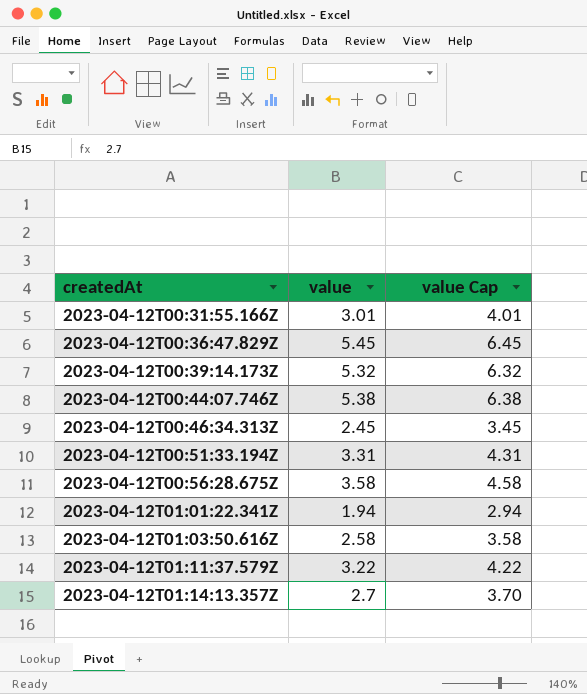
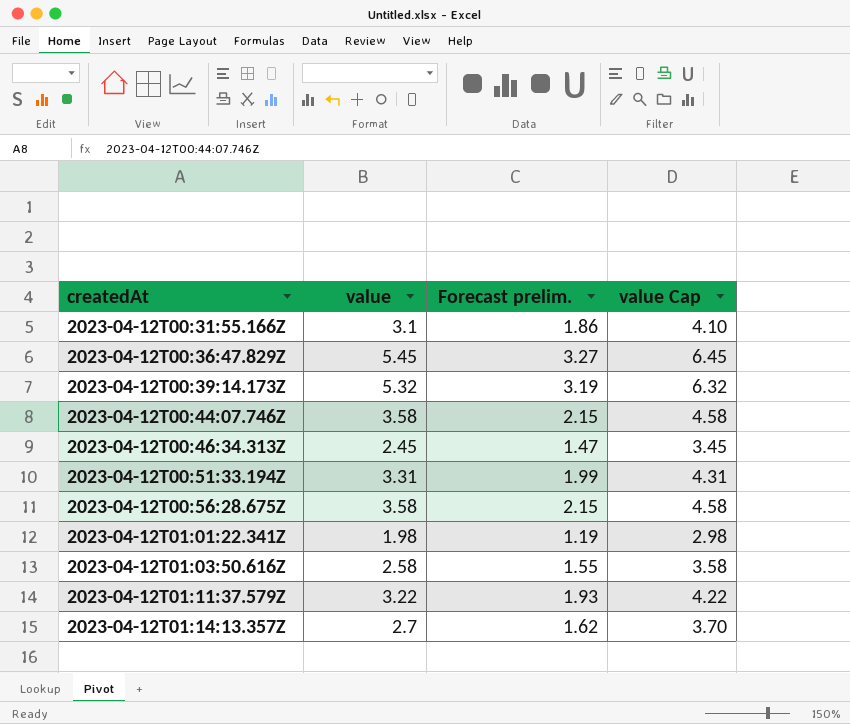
column Forecast prelim. | formula: none -> [value] * 0.6
2023-04-12T00:31:55.166Z | value: 3.01 -> 3.1
2023-04-12T00:31:55.166Z | value Cap: 4.01 -> 4.10
2023-04-12T00:44:07.746Z | value: 5.38 -> 3.58
2023-04-12T00:44:07.746Z | value Cap: 6.38 -> 4.58
2023-04-12T01:01:22.341Z | value: 1.94 -> 1.98
2023-04-12T01:01:22.341Z | value Cap: 2.94 -> 2.98

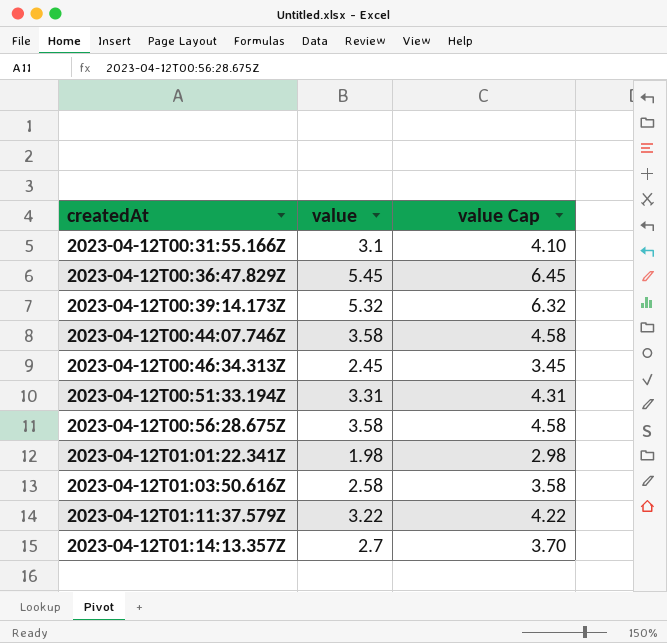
column Forecast prelim. | formula: [value] * 0.6 -> none

